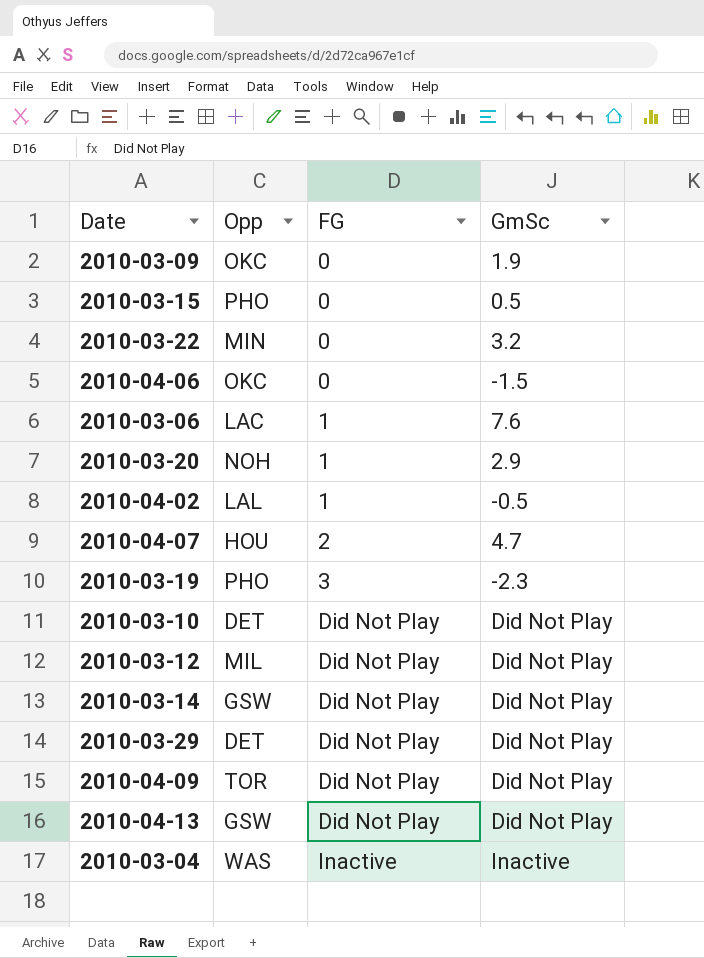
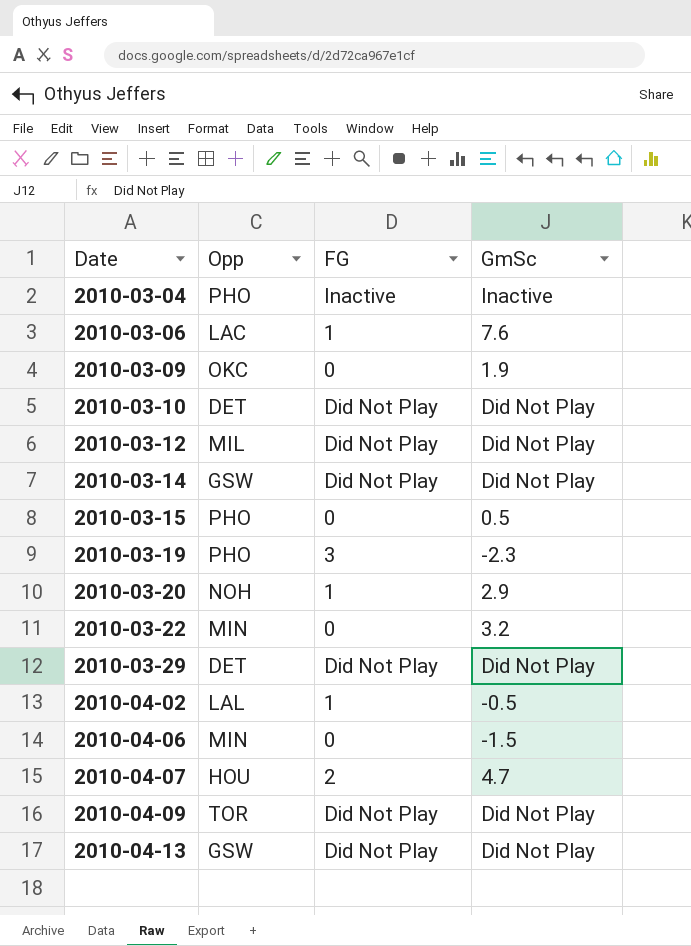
row order: FG ascending -> Date ascending
2010-03-04 | Opp: WAS -> PHO
2010-04-06 | Opp: OKC -> MIN

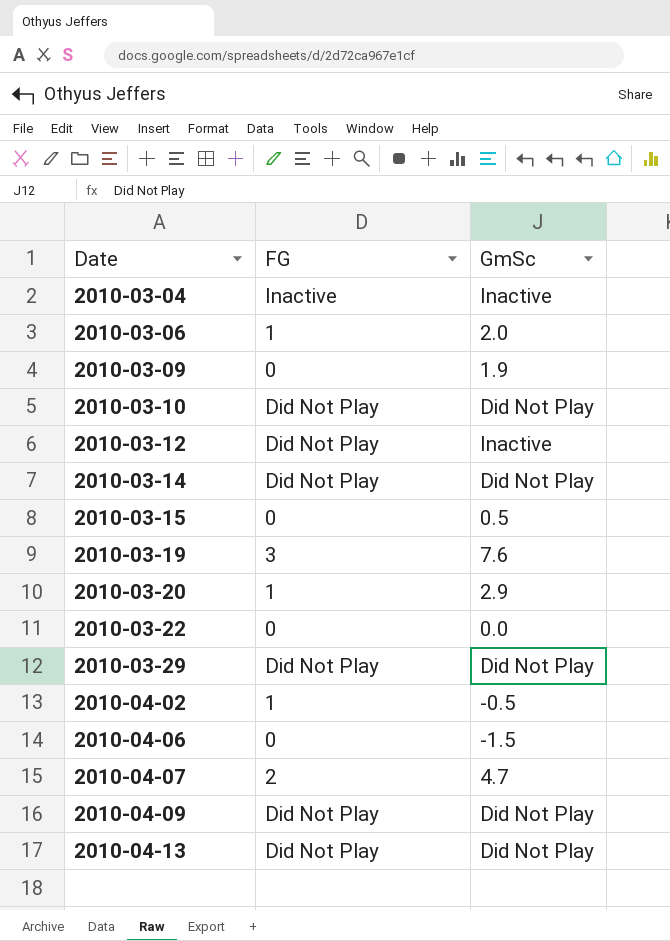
column Opp | position: 2 -> none
2010-03-06 | GmSc: 7.6 -> 2.0
2010-03-12 | GmSc: Did Not Play -> Inactive
2010-03-19 | GmSc: -2.3 -> 7.6
2010-03-22 | GmSc: 3.2 -> 0.0

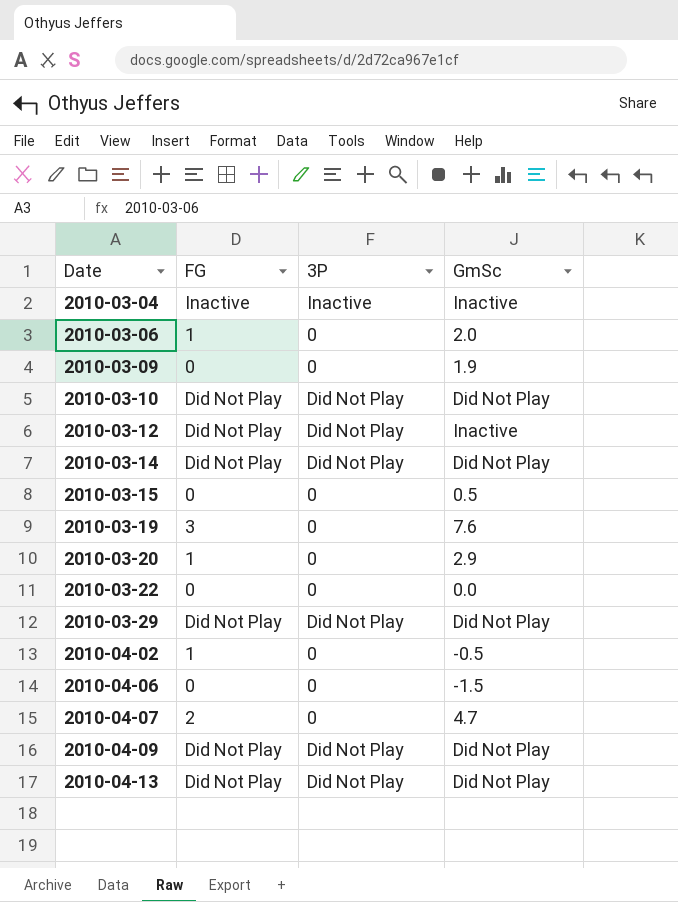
column 3P | position: none -> 3

